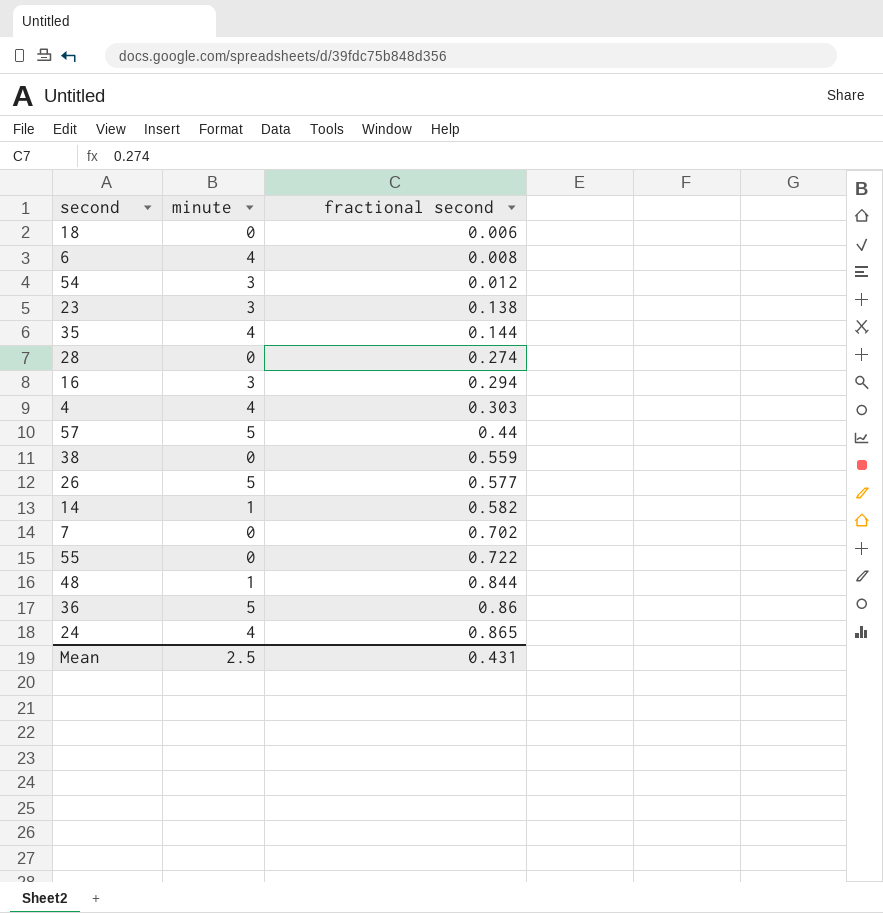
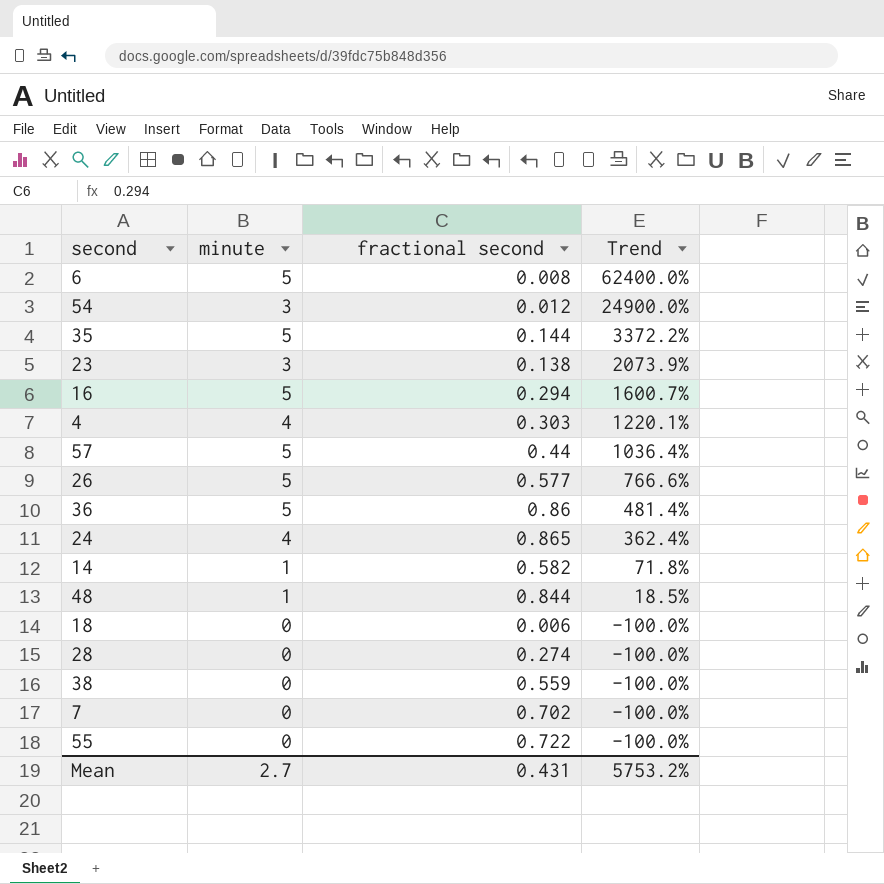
row order: fractional second ascending -> Trend descending
column Trend | formula: none -> ([minute] - [fractional second]) / [fractional second]
6 | minute: 4 -> 5
35 | minute: 4 -> 5
16 | minute: 3 -> 5
Mean | minute: 2.5 -> 2.7

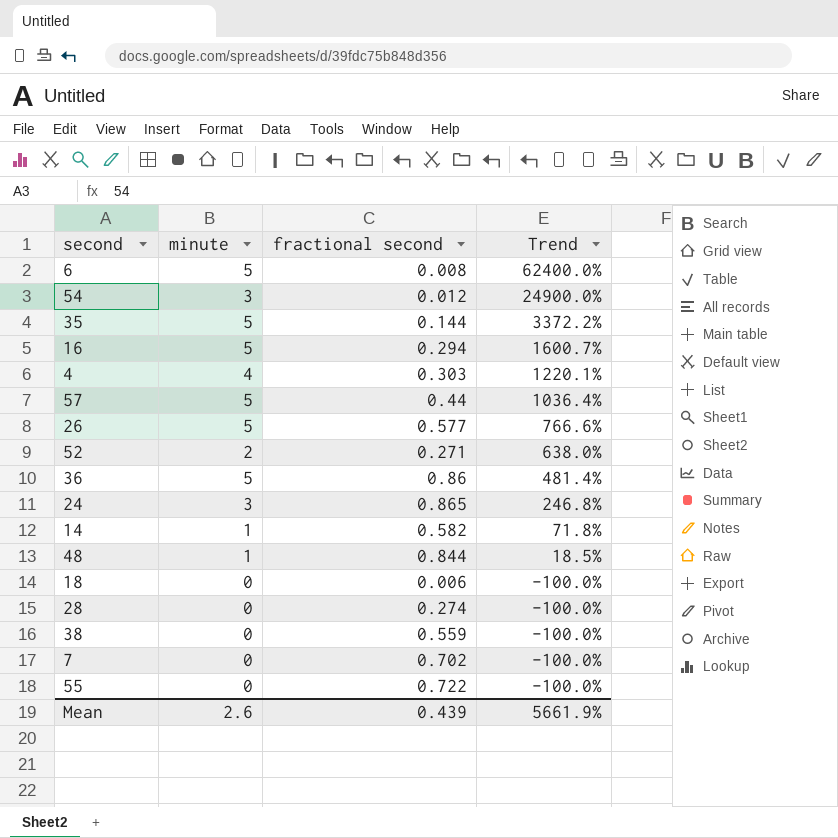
row 23: 3 | 0.138 | 2073.9% -> none
row 52: none -> 2 | 0.271 | 638.0%
24 | minute: 4 -> 3
24 | Trend: 362.4% -> 246.8%
Mean | minute: 2.7 -> 2.6
Mean | fractional second: 0.431 -> 0.439
Mean | Trend: 5753.2% -> 5661.9%

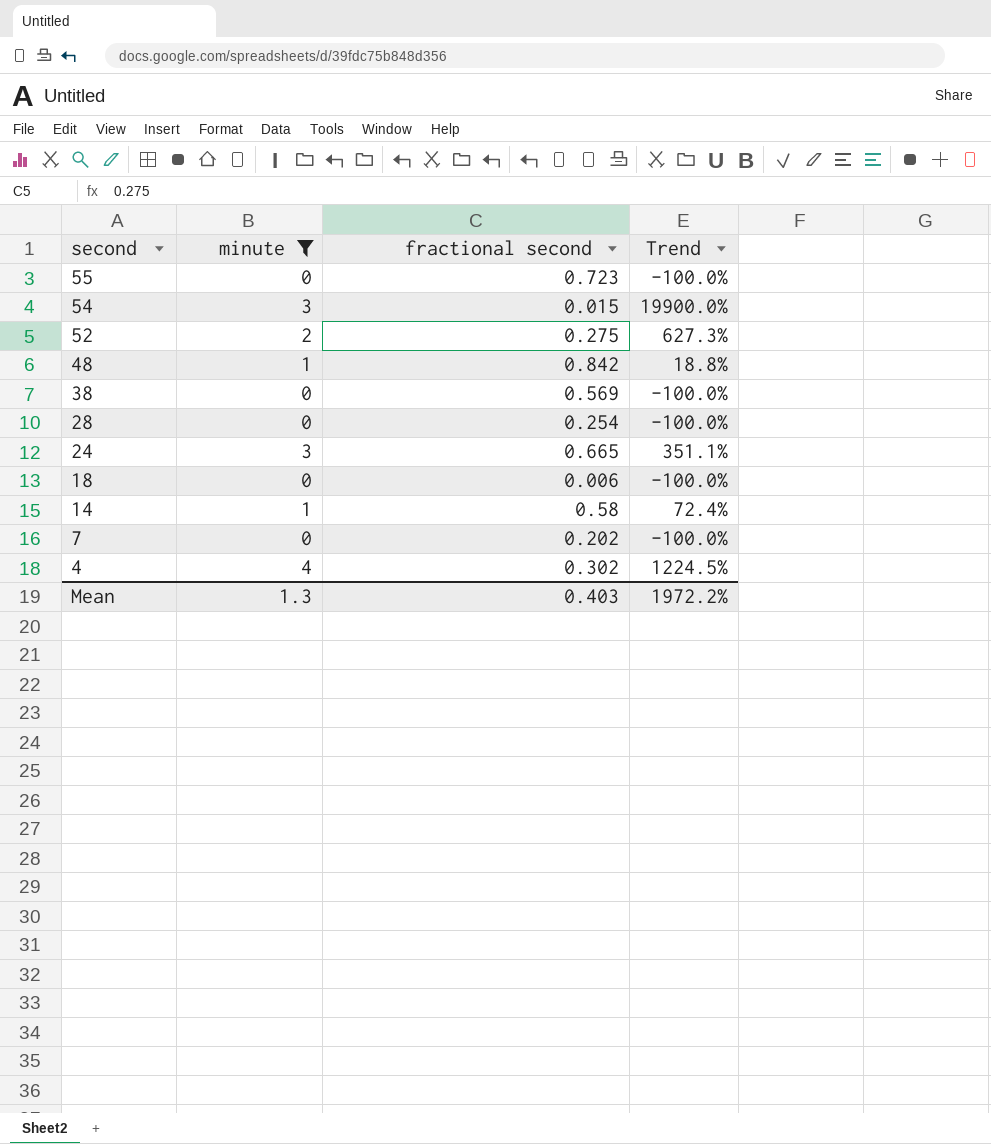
filter: none -> minute != 5
row order: Trend descending -> second descending
55 | fractional second: 0.722 -> 0.723
54 | fractional second: 0.012 -> 0.015
54 | Trend: 24900.0% -> 19900.0%
52 | fractional second: 0.271 -> 0.275
52 | Trend: 638.0% -> 627.3%
48 | fractional second: 0.844 -> 0.842
48 | Trend: 18.5% -> 18.8%
38 | fractional second: 0.559 -> 0.569
28 | fractional second: 0.274 -> 0.254
24 | fractional second: 0.865 -> 0.665
24 | Trend: 246.8% -> 351.1%
14 | fractional second: 0.582 -> 0.58
14 | Trend: 71.8% -> 72.4%
7 | fractional second: 0.702 -> 0.202
4 | fractional second: 0.303 -> 0.302
4 | Trend: 1220.1% -> 1224.5%
Mean | minute: 2.6 -> 1.3
Mean | fractional second: 0.439 -> 0.403
Mean | Trend: 5661.9% -> 1972.2%

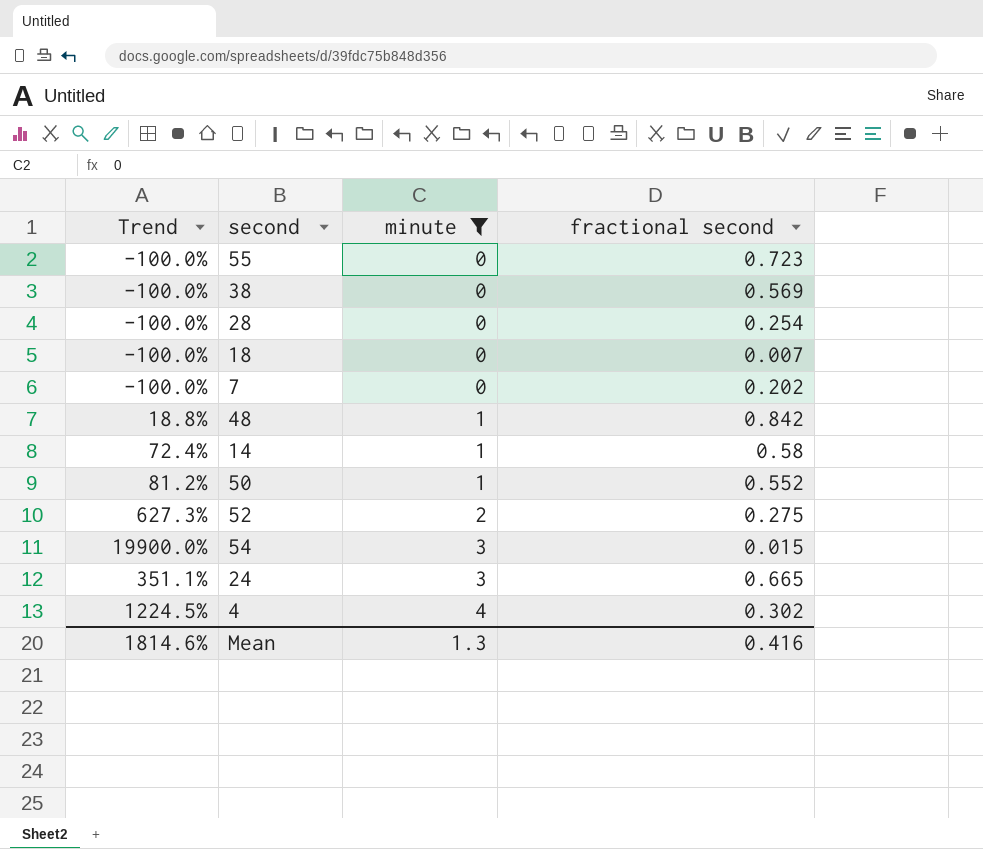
row order: second descending -> minute ascending
column Trend | position: 4 -> 1
18 | fractional second: 0.006 -> 0.007
row 50: none -> 81.2% | 1 | 0.552
Mean | Trend: 1972.2% -> 1814.6%
Mean | fractional second: 0.403 -> 0.416

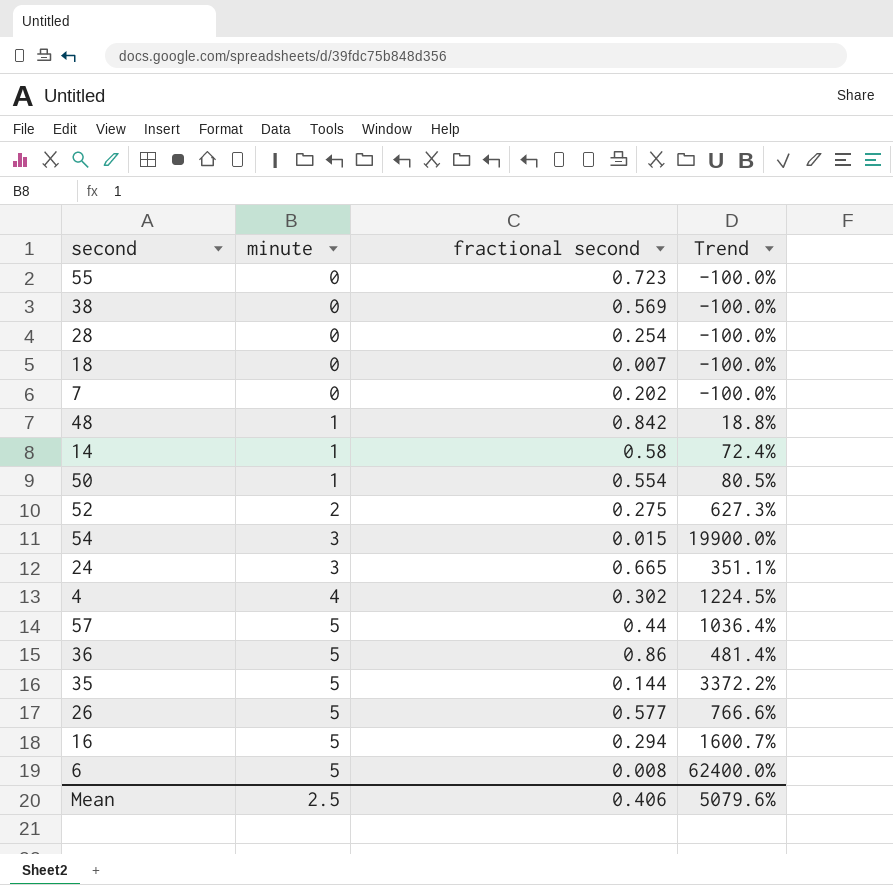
filter: minute != 5 -> none
column Trend | position: 1 -> 4
50 | fractional second: 0.552 -> 0.554
50 | Trend: 81.2% -> 80.5%
Mean | minute: 1.3 -> 2.5
Mean | fractional second: 0.416 -> 0.406
Mean | Trend: 1814.6% -> 5079.6%

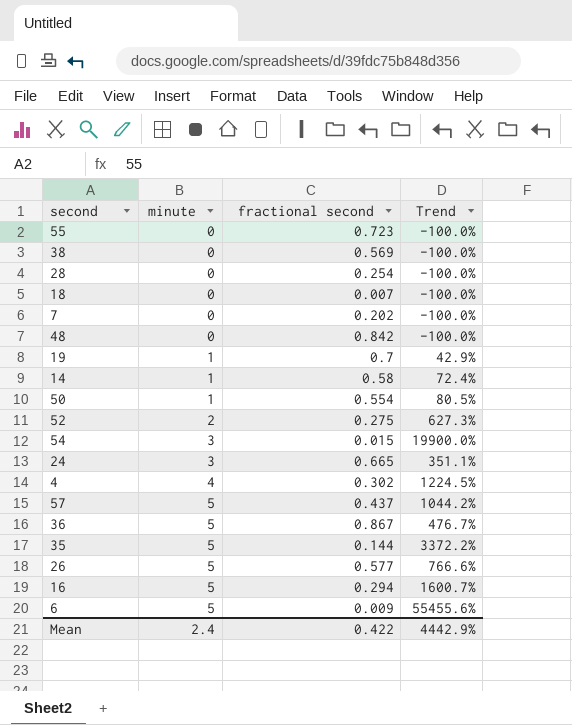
48 | minute: 1 -> 0
48 | Trend: 18.8% -> -100.0%
row 19: none -> 1 | 0.7 | 42.9%
57 | fractional second: 0.44 -> 0.437
57 | Trend: 1036.4% -> 1044.2%
36 | fractional second: 0.86 -> 0.867
36 | Trend: 481.4% -> 476.7%
6 | fractional second: 0.008 -> 0.009
6 | Trend: 62400.0% -> 55455.6%
Mean | minute: 2.5 -> 2.4
Mean | fractional second: 0.406 -> 0.422
Mean | Trend: 5079.6% -> 4442.9%

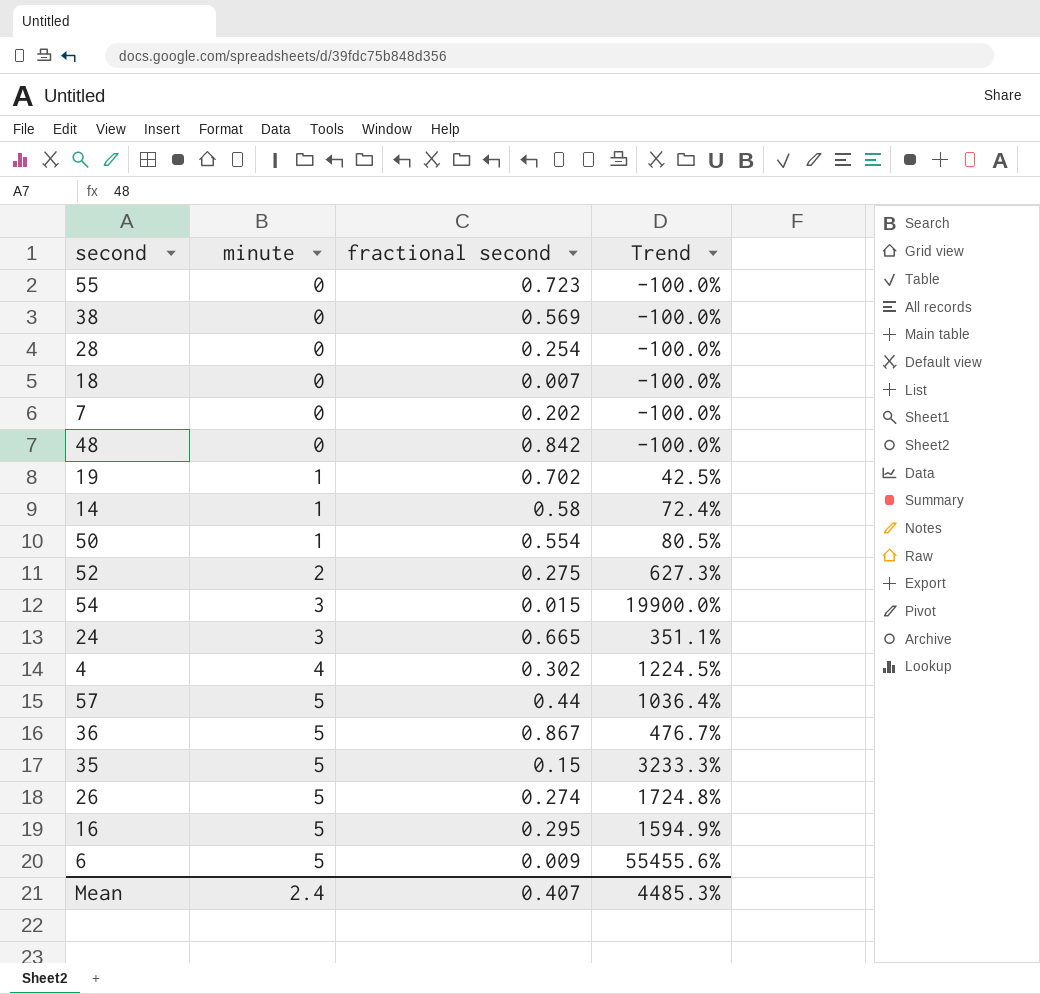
19 | fractional second: 0.7 -> 0.702
19 | Trend: 42.9% -> 42.5%
57 | fractional second: 0.437 -> 0.44
57 | Trend: 1044.2% -> 1036.4%
35 | fractional second: 0.144 -> 0.15
35 | Trend: 3372.2% -> 3233.3%
26 | fractional second: 0.577 -> 0.274
26 | Trend: 766.6% -> 1724.8%
16 | fractional second: 0.294 -> 0.295
16 | Trend: 1600.7% -> 1594.9%
Mean | fractional second: 0.422 -> 0.407
Mean | Trend: 4442.9% -> 4485.3%

